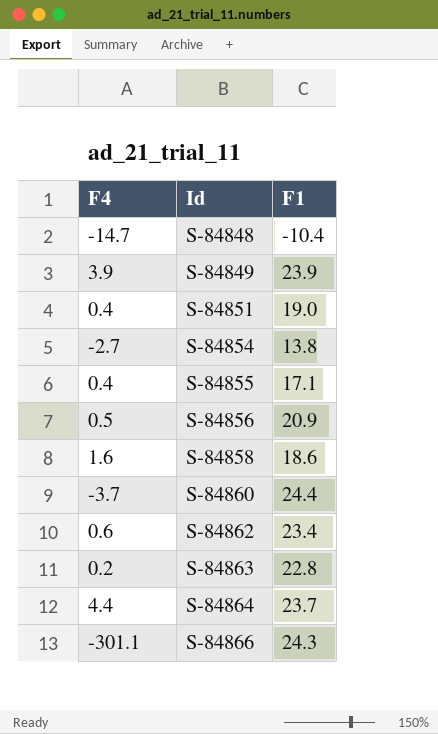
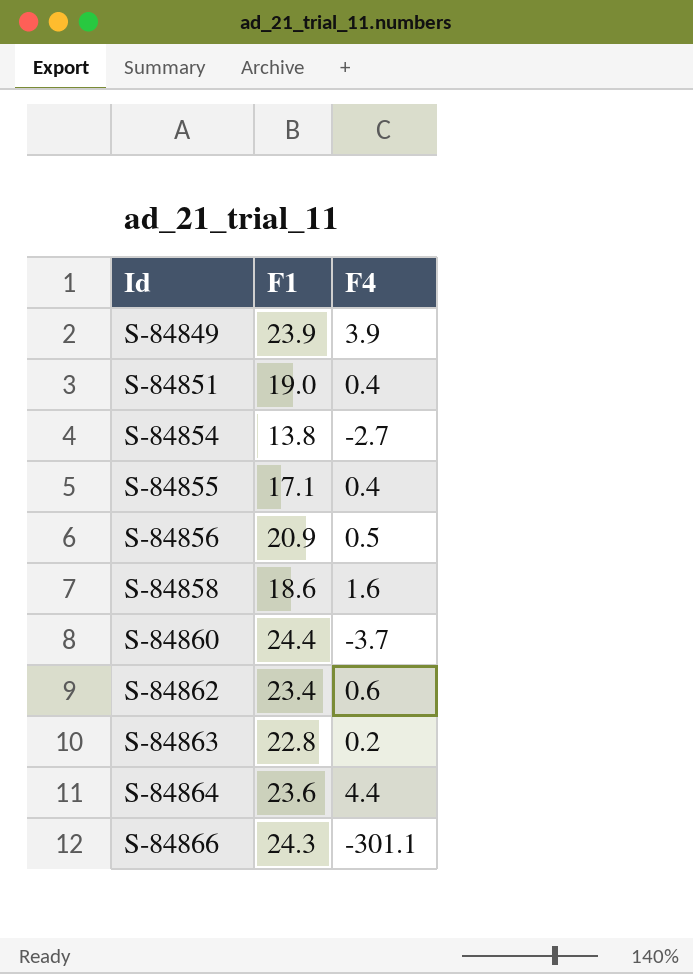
column F4 | position: 1 -> 3
row S-84848: -14.7 | -10.4 -> none
S-84864 | F1: 23.7 -> 23.6

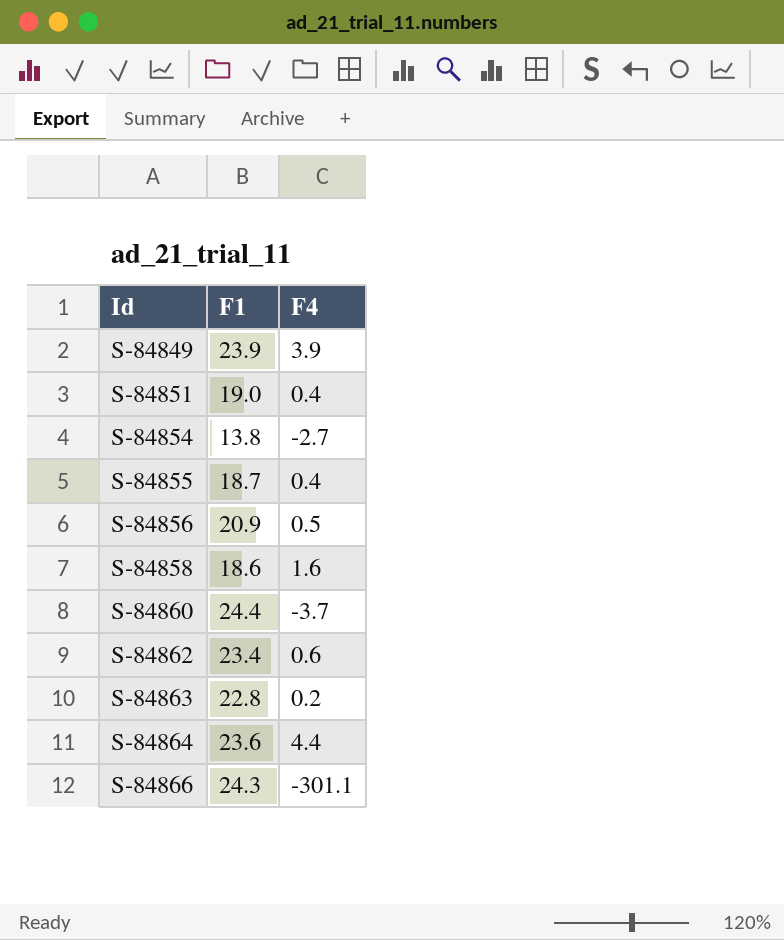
S-84855 | F1: 17.1 -> 18.7

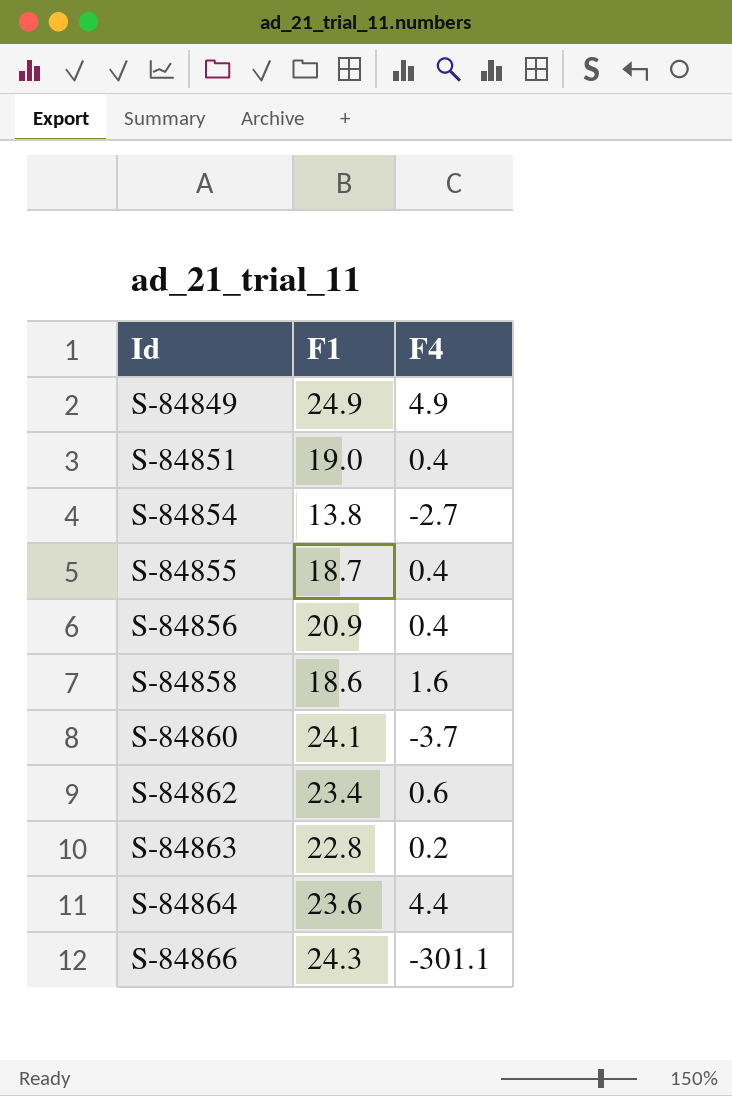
S-84849 | F1: 23.9 -> 24.9
S-84849 | F4: 3.9 -> 4.9
S-84856 | F4: 0.5 -> 0.4
S-84860 | F1: 24.4 -> 24.1

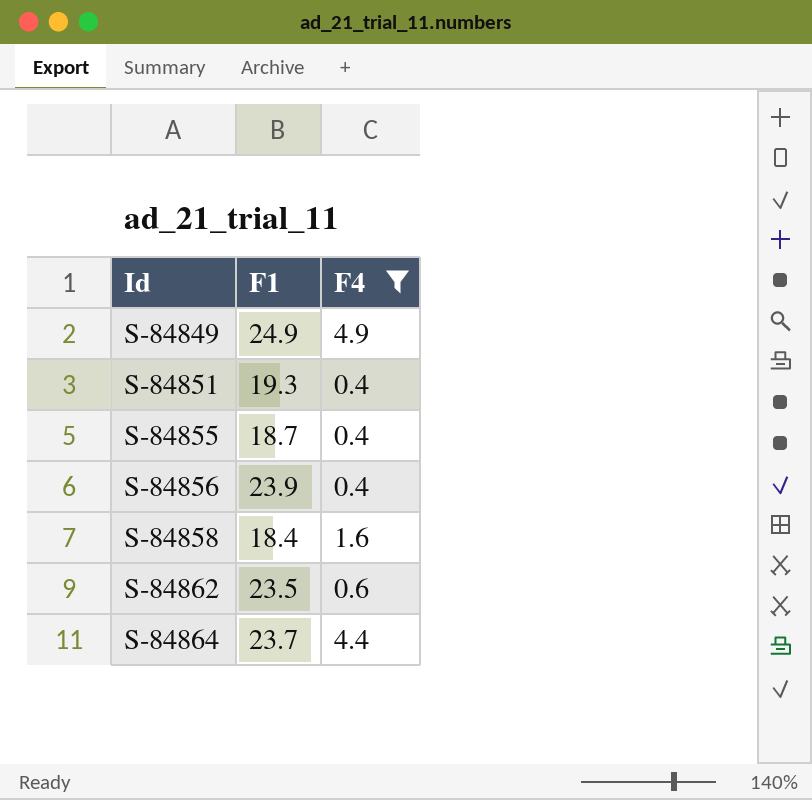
filter: none -> F4 >= 0.4
S-84851 | F1: 19.0 -> 19.3
S-84856 | F1: 20.9 -> 23.9
S-84858 | F1: 18.6 -> 18.4
S-84862 | F1: 23.4 -> 23.5
S-84864 | F1: 23.6 -> 23.7

